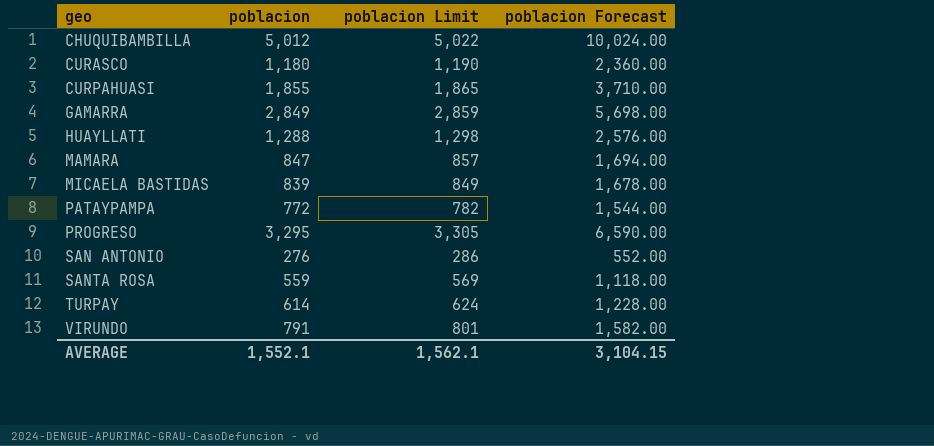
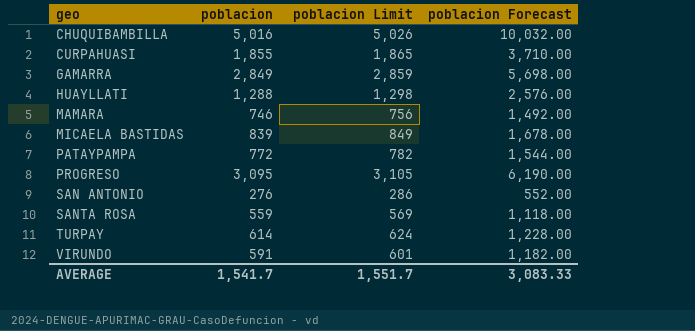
row CURASCO: 1,180 | 1,190 | 2,360.00 -> none
CHUQUIBAMBILLA | poblacion: 5,012 -> 5,016
CHUQUIBAMBILLA | poblacion Limit: 5,022 -> 5,026
CHUQUIBAMBILLA | poblacion Forecast: 10,024.00 -> 10,032.00
MAMARA | poblacion: 847 -> 746
MAMARA | poblacion Limit: 857 -> 756
MAMARA | poblacion Forecast: 1,694.00 -> 1,492.00
PROGRESO | poblacion: 3,295 -> 3,095
PROGRESO | poblacion Limit: 3,305 -> 3,105
PROGRESO | poblacion Forecast: 6,590.00 -> 6,190.00
VIRUNDO | poblacion: 791 -> 591
VIRUNDO | poblacion Limit: 801 -> 601
VIRUNDO | poblacion Forecast: 1,582.00 -> 1,182.00
AVERAGE | poblacion: 1,552.1 -> 1,541.7
AVERAGE | poblacion Limit: 1,562.1 -> 1,551.7
AVERAGE | poblacion Forecast: 3,104.15 -> 3,083.33

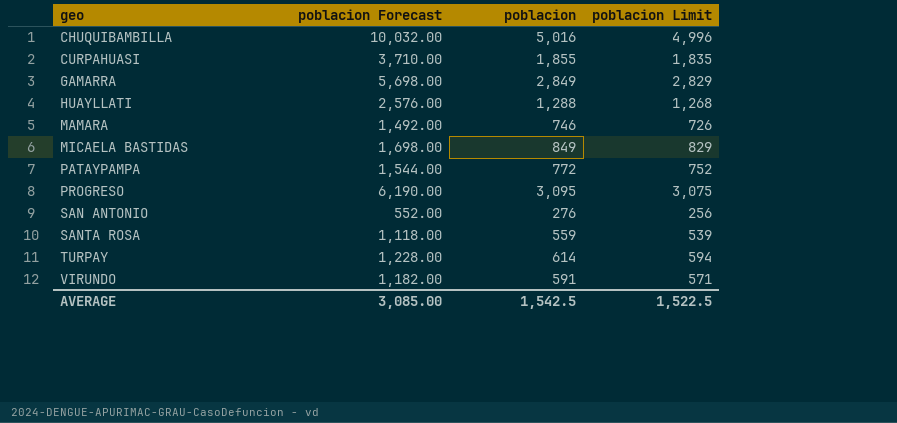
column poblacion Forecast | position: 4 -> 2
column poblacion Limit | formula: [poblacion] + 10 -> [poblacion] - 20
MICAELA BASTIDAS | poblacion Forecast: 1,678.00 -> 1,698.00
MICAELA BASTIDAS | poblacion: 839 -> 849
AVERAGE | poblacion Forecast: 3,083.33 -> 3,085.00
AVERAGE | poblacion: 1,541.7 -> 1,542.5
AVERAGE | poblacion Limit: 1,551.7 -> 1,522.5

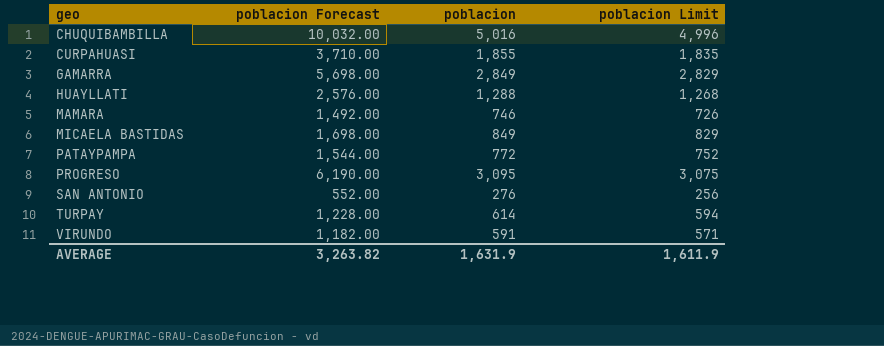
row SANTA ROSA: 1,118.00 | 559 | 539 -> none
AVERAGE | poblacion Forecast: 3,085.00 -> 3,263.82
AVERAGE | poblacion: 1,542.5 -> 1,631.9
AVERAGE | poblacion Limit: 1,522.5 -> 1,611.9

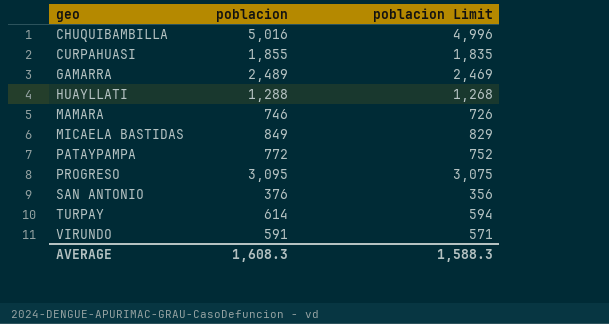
column poblacion Forecast | formula: [poblacion] * 2 -> none
GAMARRA | poblacion: 2,849 -> 2,489
GAMARRA | poblacion Limit: 2,829 -> 2,469
SAN ANTONIO | poblacion: 276 -> 376
SAN ANTONIO | poblacion Limit: 256 -> 356
AVERAGE | poblacion: 1,631.9 -> 1,608.3
AVERAGE | poblacion Limit: 1,611.9 -> 1,588.3

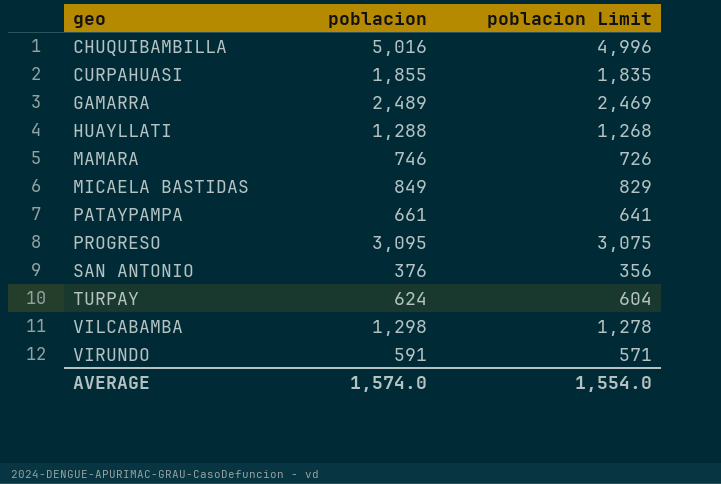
PATAYPAMPA | poblacion: 772 -> 661
PATAYPAMPA | poblacion Limit: 752 -> 641
TURPAY | poblacion: 614 -> 624
TURPAY | poblacion Limit: 594 -> 604
row VILCABAMBA: none -> 1,298 | 1,278
AVERAGE | poblacion: 1,608.3 -> 1,574.0
AVERAGE | poblacion Limit: 1,588.3 -> 1,554.0

